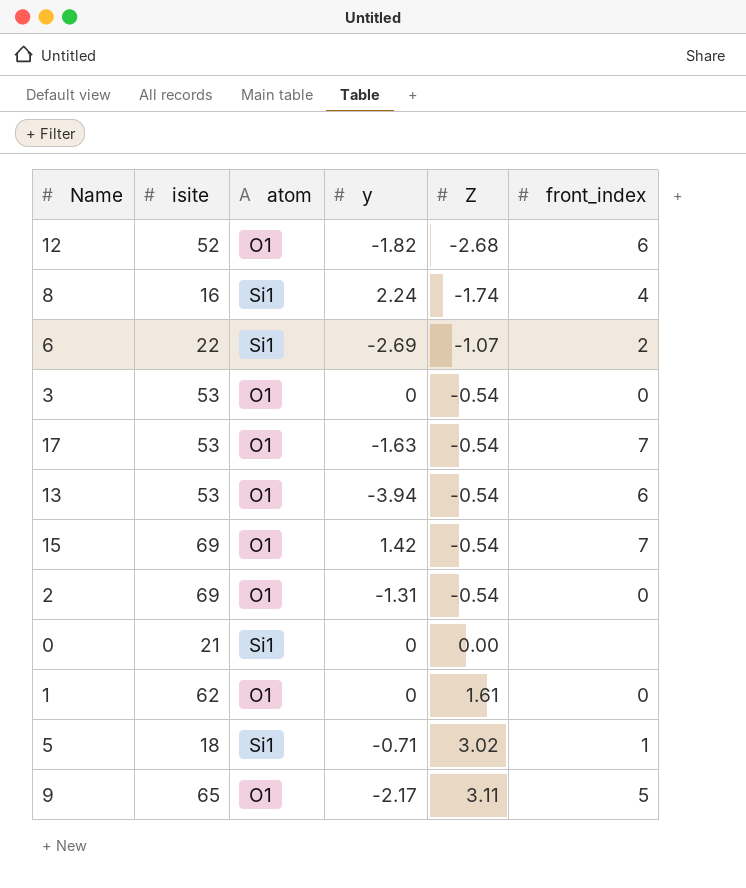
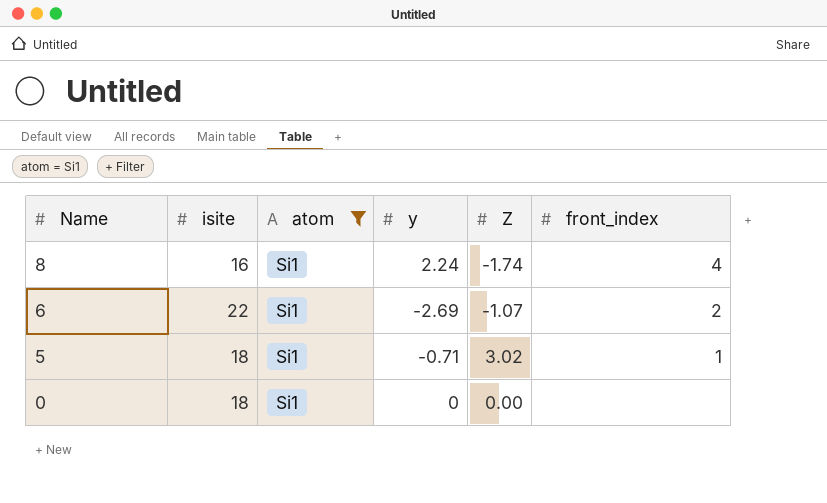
filter: none -> atom = Si1
row order: Z ascending -> Name descending
0 | isite: 21 -> 18

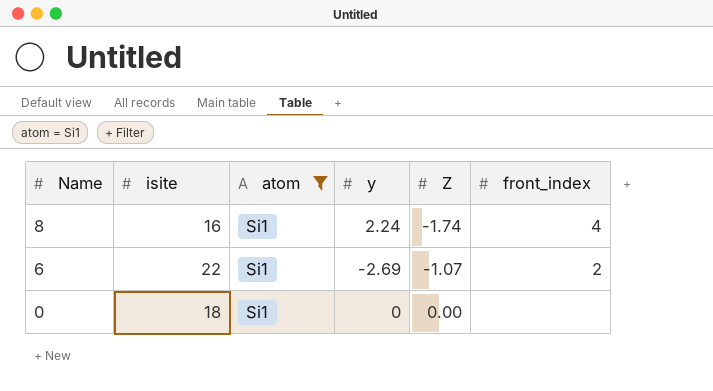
row 5: 18 | Si1 | -0.71 | 3.02 | 1 -> none

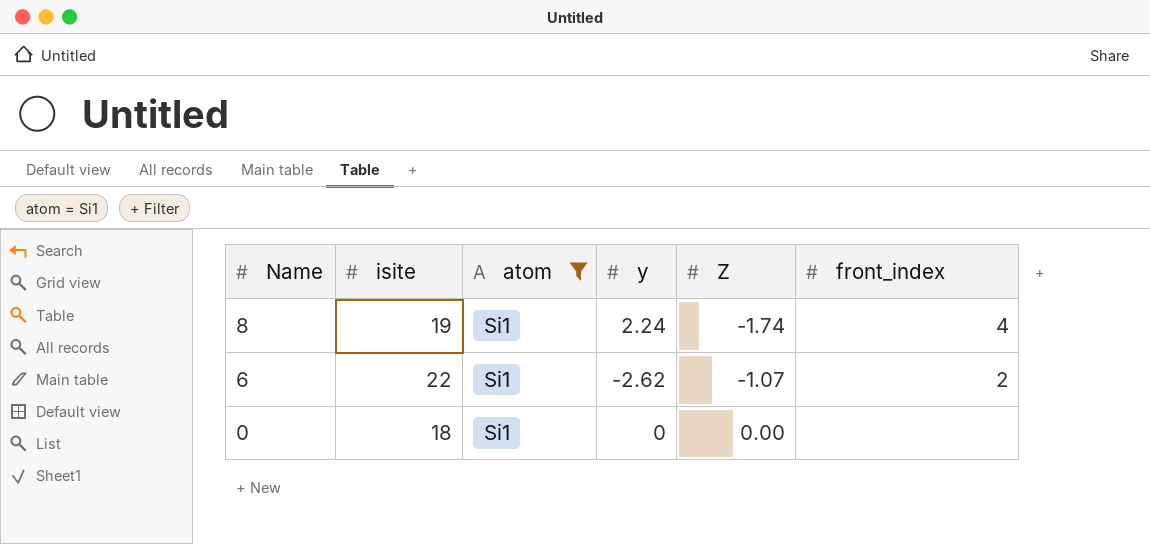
8 | isite: 16 -> 19
6 | y: -2.69 -> -2.62

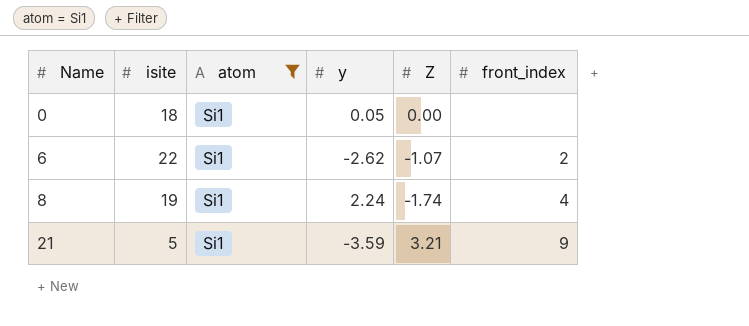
row order: Name descending -> Name ascending
0 | y: 0 -> 0.05
row 21: none -> 5 | Si1 | -3.59 | 3.21 | 9

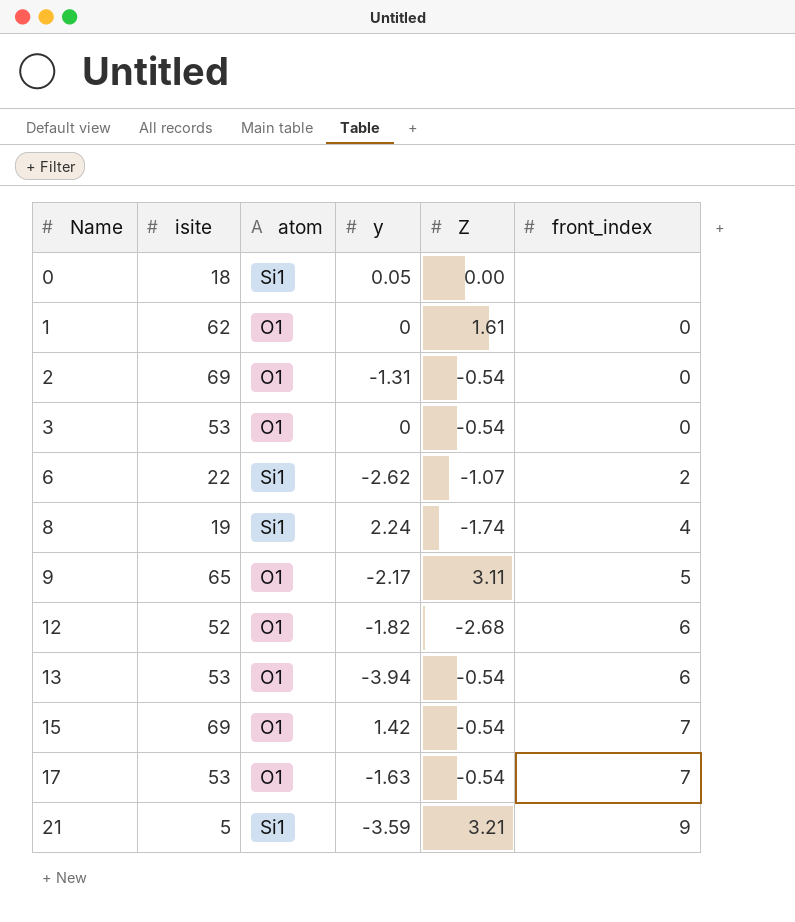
filter: atom = Si1 -> none

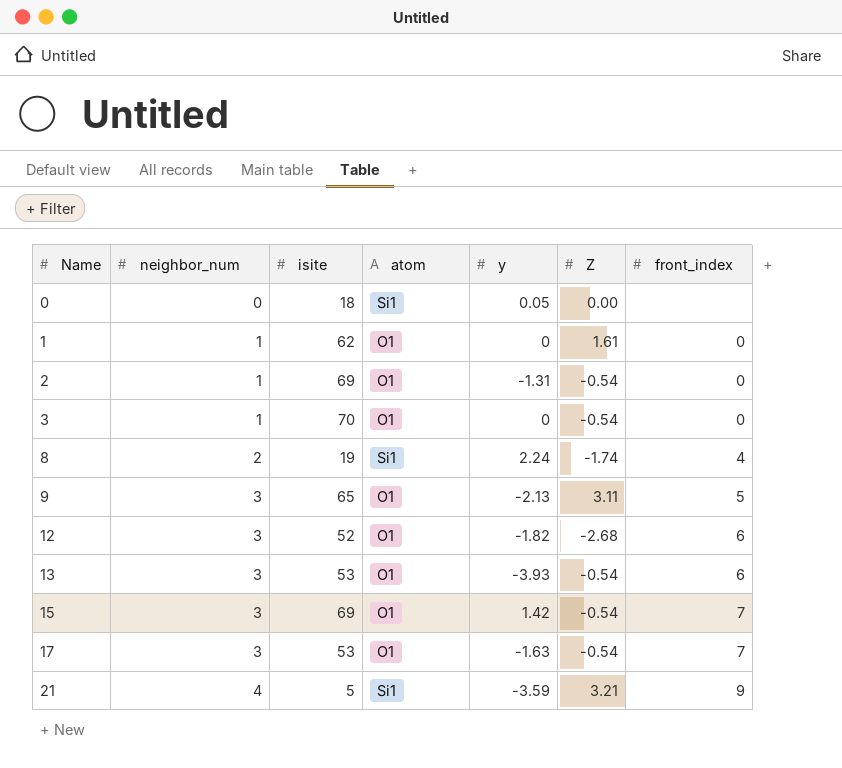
column neighbor_num | position: none -> 2
row 6: 22 | Si1 | -2.62 | -1.07 | 2 -> none
3 | isite: 53 -> 70
9 | y: -2.17 -> -2.13
13 | y: -3.94 -> -3.93

